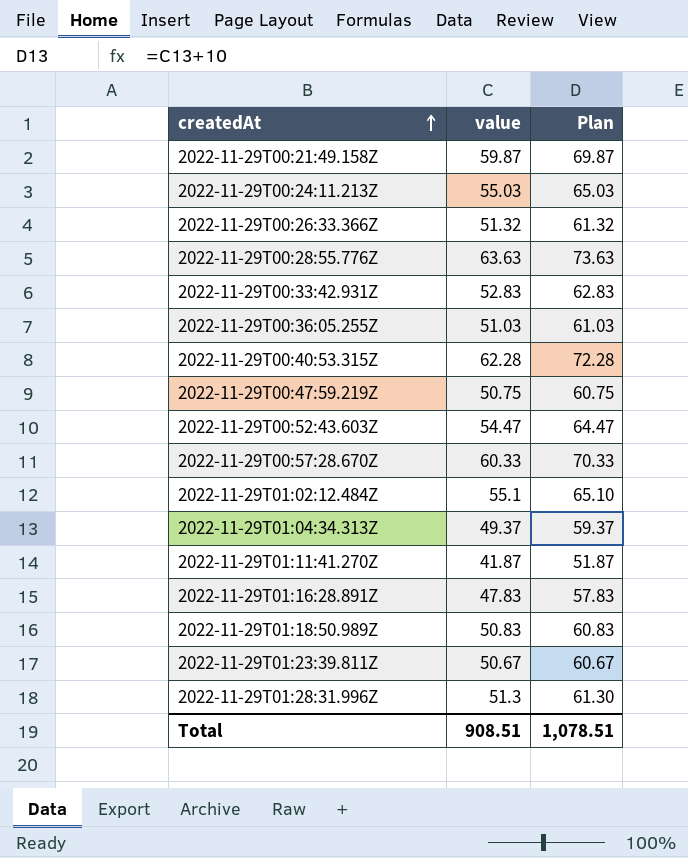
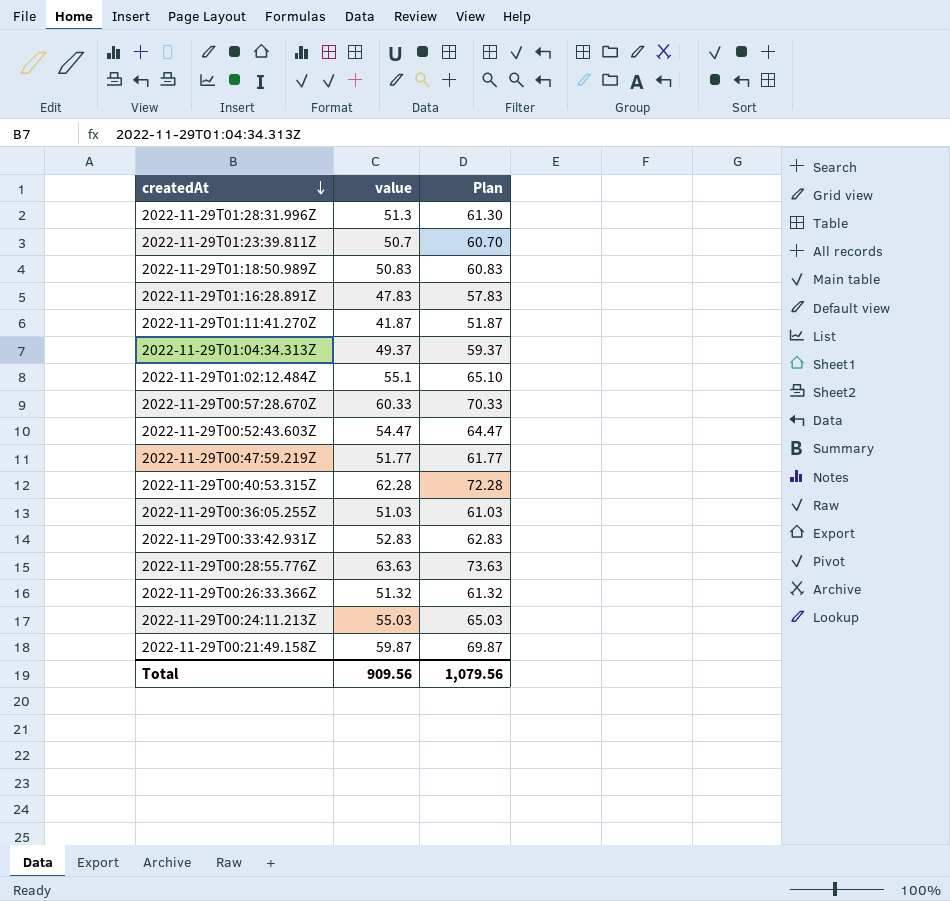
row order: createdAt ascending -> createdAt descending
2022-11-29T01:23:39.811Z | value: 50.67 -> 50.7
2022-11-29T01:23:39.811Z | Plan: 60.67 -> 60.70
2022-11-29T00:47:59.219Z | value: 50.75 -> 51.77
2022-11-29T00:47:59.219Z | Plan: 60.75 -> 61.77
Total | value: 908.51 -> 909.56
Total | Plan: 1,078.51 -> 1,079.56

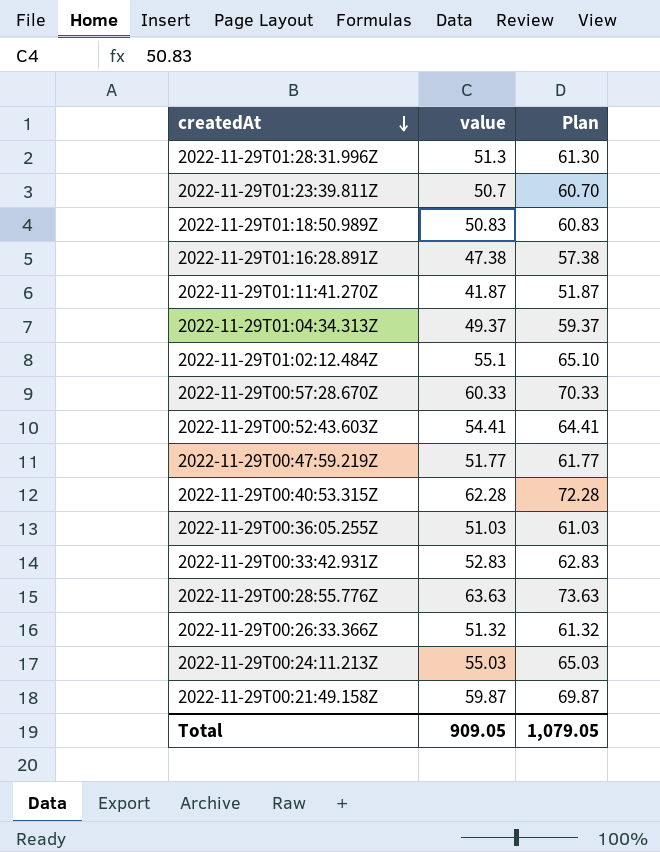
2022-11-29T01:16:28.891Z | value: 47.83 -> 47.38
2022-11-29T01:16:28.891Z | Plan: 57.83 -> 57.38
2022-11-29T00:52:43.603Z | value: 54.47 -> 54.41
2022-11-29T00:52:43.603Z | Plan: 64.47 -> 64.41
Total | value: 909.56 -> 909.05
Total | Plan: 1,079.56 -> 1,079.05

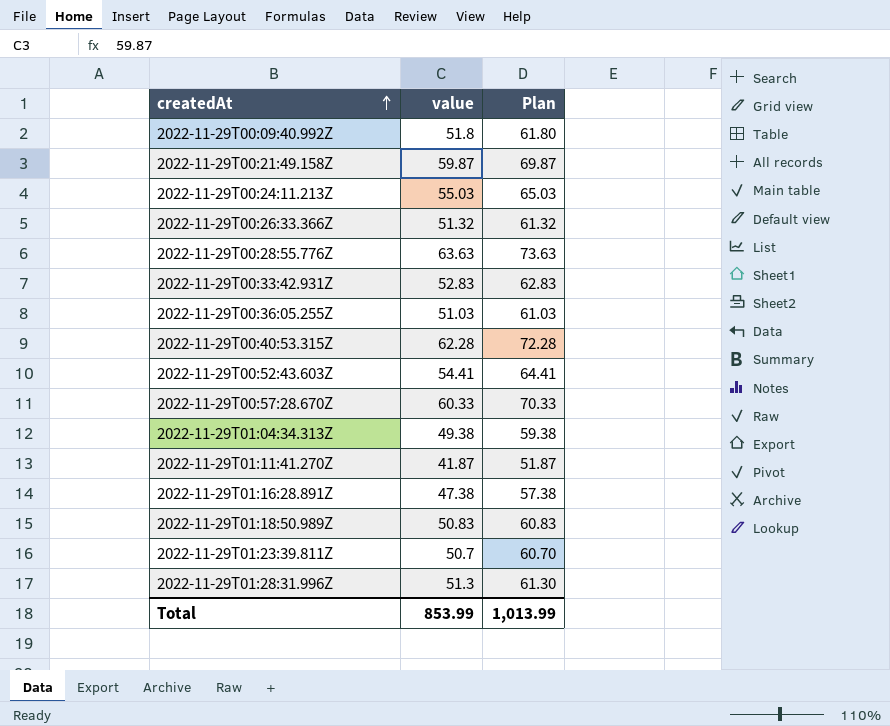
row order: createdAt descending -> createdAt ascending
row 2022-11-29T01:02:12.484Z: 55.1 | 65.10 -> none
row 2022-11-29T00:47:59.219Z: 51.77 | 61.77 -> none
row 2022-11-29T00:09:40.992Z: none -> 51.8 | 61.80
2022-11-29T01:04:34.313Z | value: 49.37 -> 49.38
2022-11-29T01:04:34.313Z | Plan: 59.37 -> 59.38
Total | value: 909.05 -> 853.99
Total | Plan: 1,079.05 -> 1,013.99

